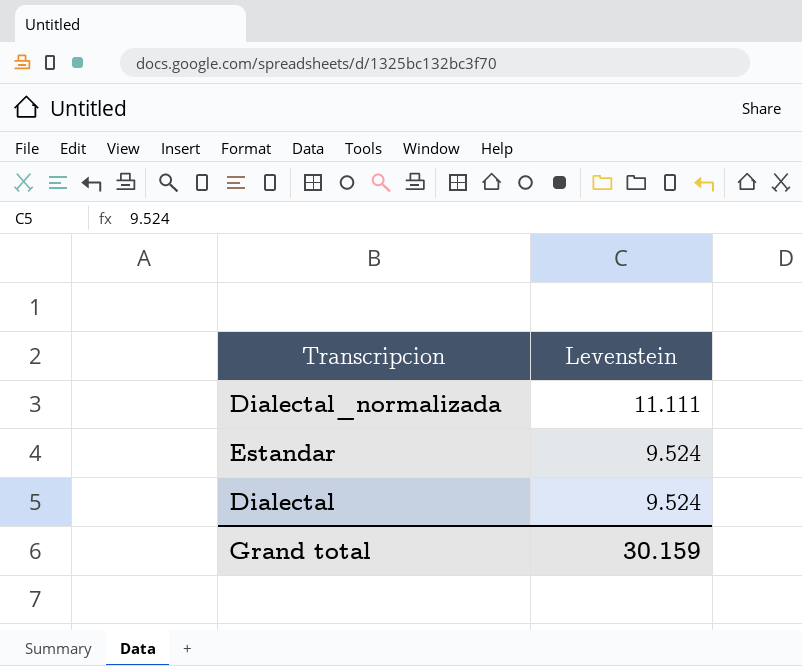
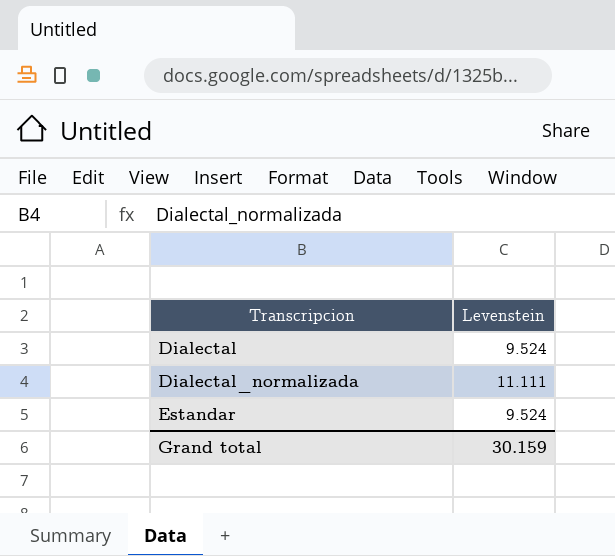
row order: Levenstein descending -> Transcripcion ascending

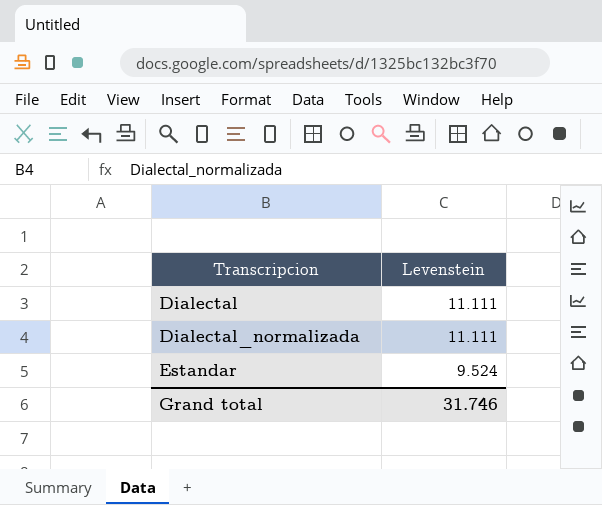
Dialectal | Levenstein: 9.524 -> 11.111
Grand total | Levenstein: 30.159 -> 31.746

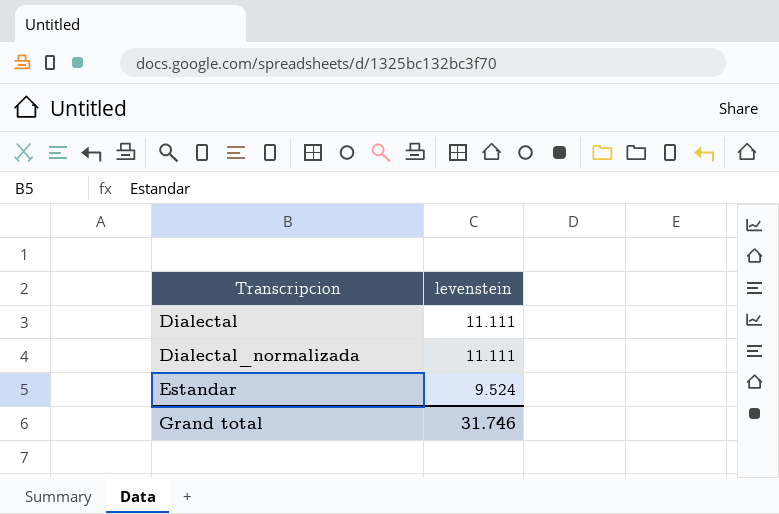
column name: Levenstein -> levenstein

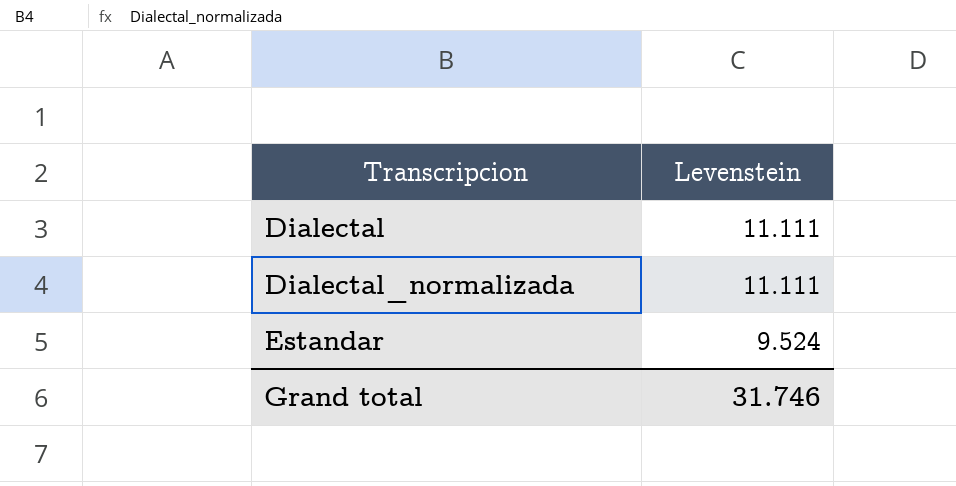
column name: levenstein -> Levenstein

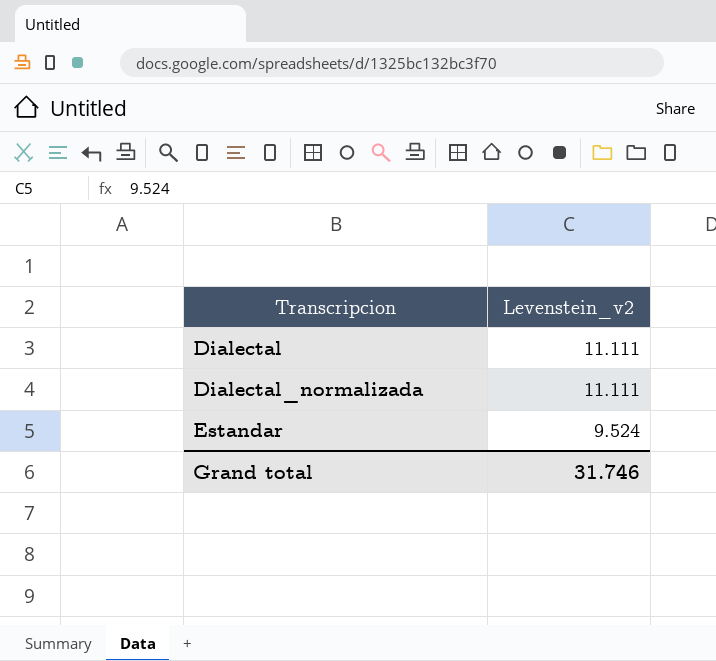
column name: Levenstein -> Levenstein_v2

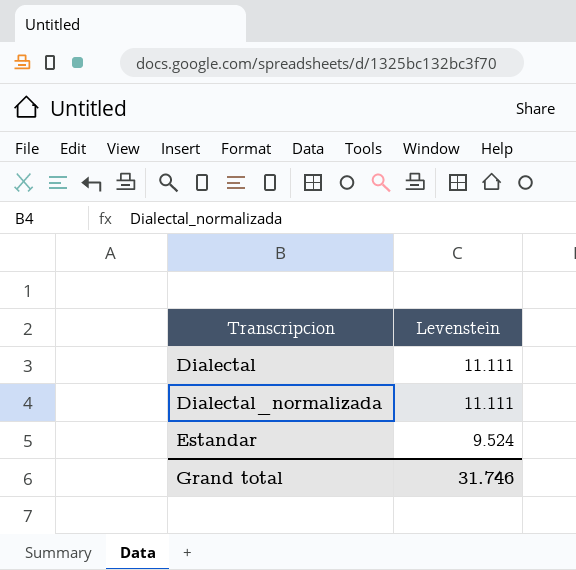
column name: Levenstein_v2 -> Levenstein

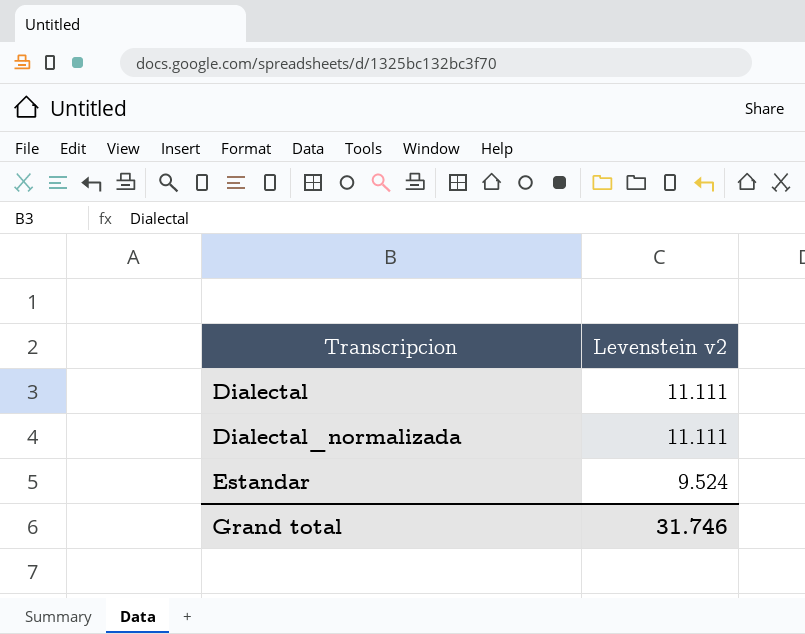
column name: Levenstein -> Levenstein v2

